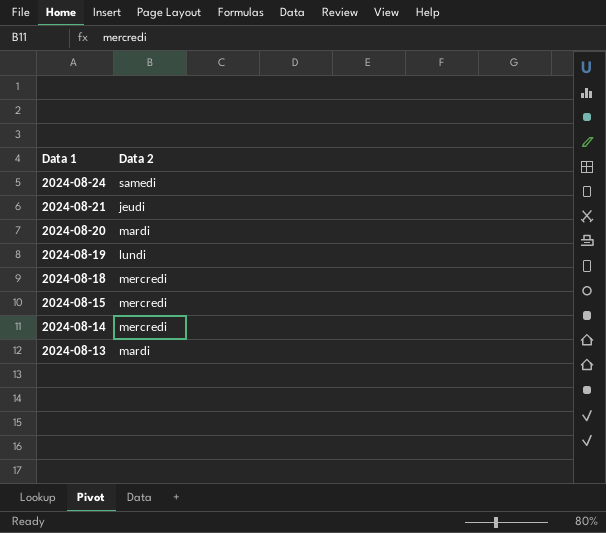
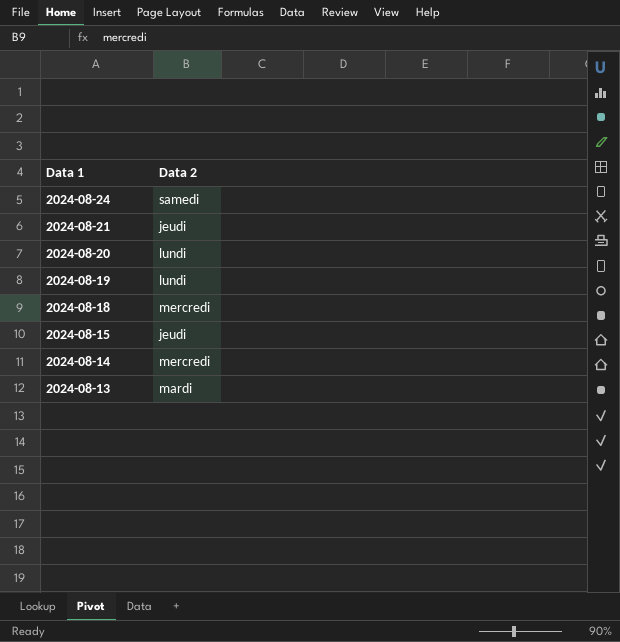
2024-08-20 | Data 2: mardi -> lundi
2024-08-15 | Data 2: mercredi -> jeudi

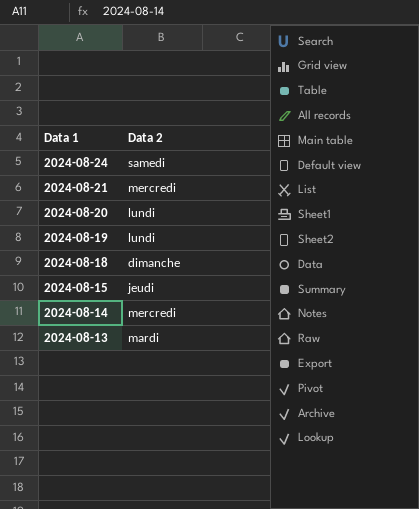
2024-08-21 | Data 2: jeudi -> mercredi
2024-08-18 | Data 2: mercredi -> dimanche

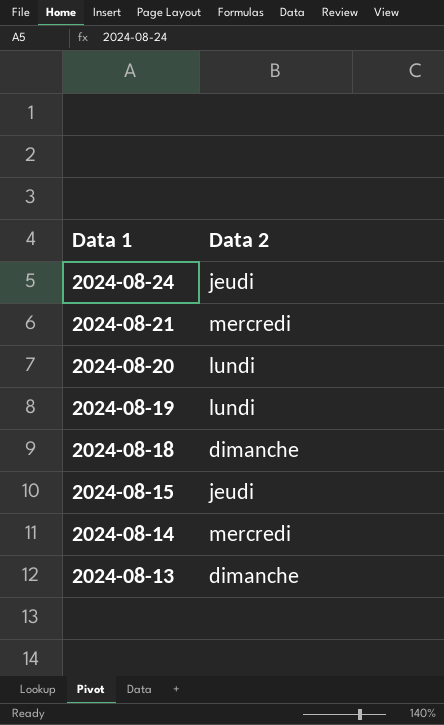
2024-08-24 | Data 2: samedi -> jeudi
2024-08-13 | Data 2: mardi -> dimanche

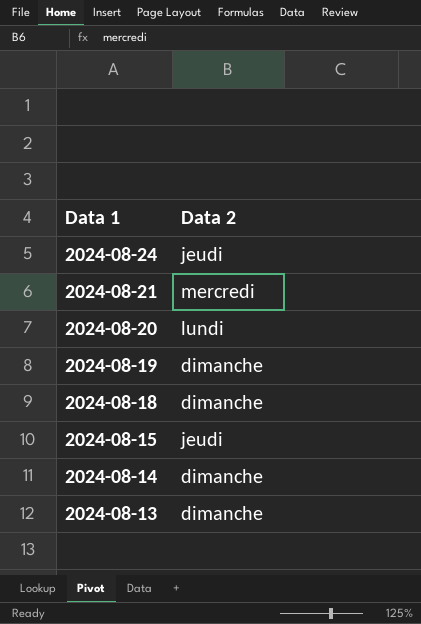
2024-08-19 | Data 2: lundi -> dimanche
2024-08-14 | Data 2: mercredi -> dimanche

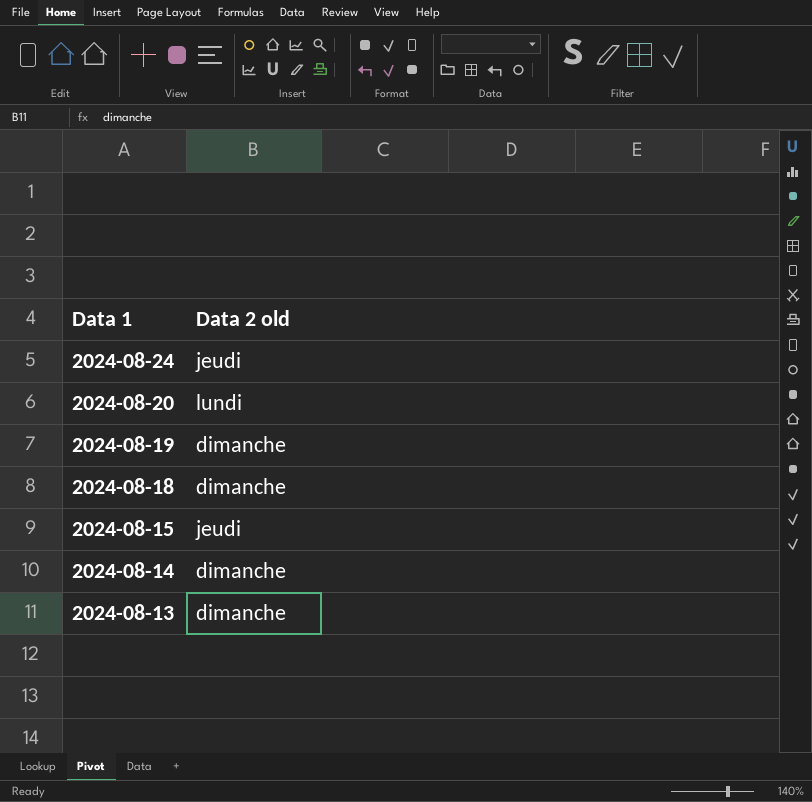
column name: Data 2 -> Data 2 old
row 2024-08-21: mercredi -> none

